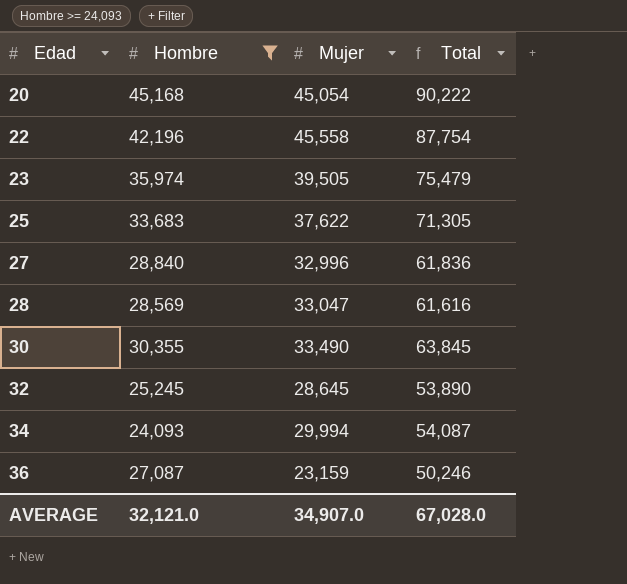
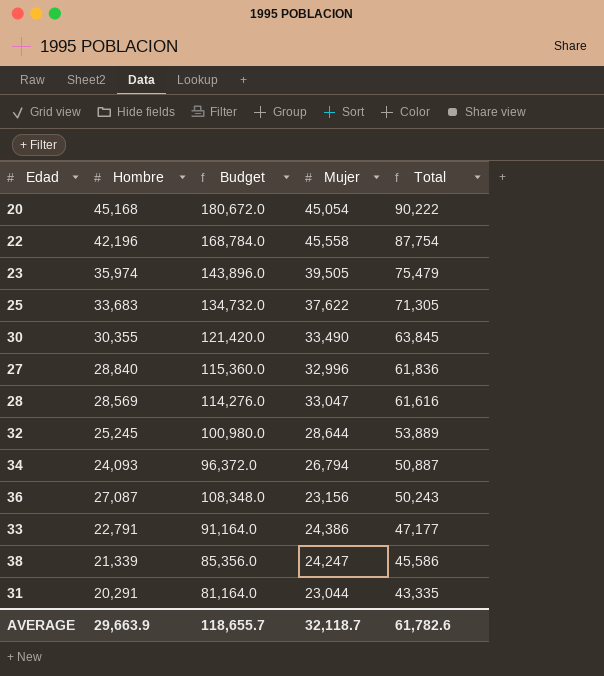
filter: Hombre >= 24,093 -> none
row order: Edad ascending -> Total descending
column Budget | formula: none -> [Hombre] * 4
32 | Mujer: 28,645 -> 28,644
32 | Total: 53,890 -> 53,889
34 | Mujer: 29,994 -> 26,794
34 | Total: 54,087 -> 50,887
36 | Mujer: 23,159 -> 23,156
36 | Total: 50,246 -> 50,243
AVERAGE | Hombre: 32,121.0 -> 29,663.9
AVERAGE | Mujer: 34,907.0 -> 32,118.7
AVERAGE | Total: 67,028.0 -> 61,782.6

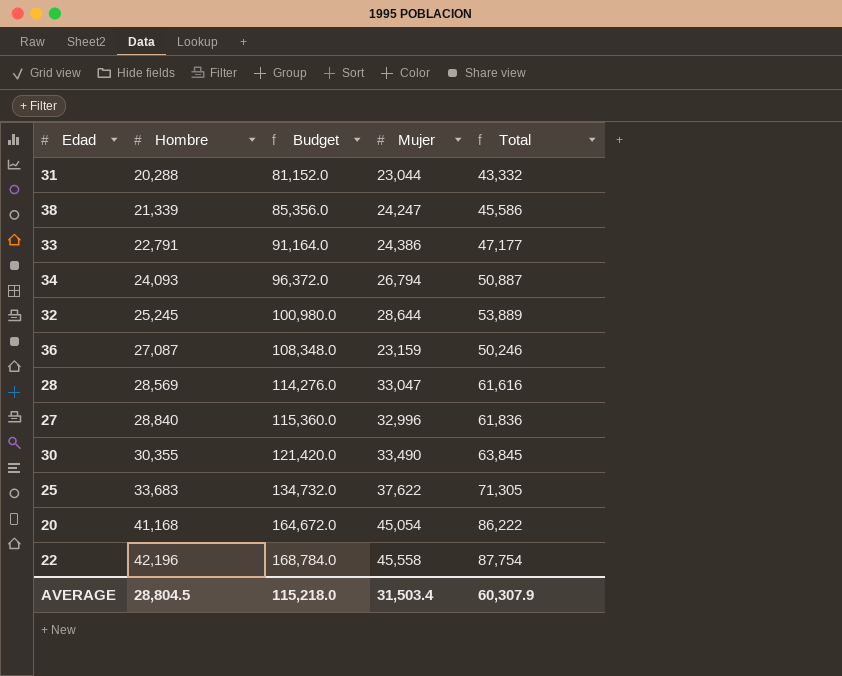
row order: Total descending -> Hombre ascending
row 23: 35,974 | 143,896.0 | 39,505 | 75,479 -> none
31 | Hombre: 20,291 -> 20,288
31 | Budget: 81,164.0 -> 81,152.0
31 | Total: 43,335 -> 43,332
36 | Mujer: 23,156 -> 23,159
36 | Total: 50,243 -> 50,246
20 | Hombre: 45,168 -> 41,168
20 | Budget: 180,672.0 -> 164,672.0
20 | Total: 90,222 -> 86,222
AVERAGE | Hombre: 29,663.9 -> 28,804.5
AVERAGE | Budget: 118,655.7 -> 115,218.0
AVERAGE | Mujer: 32,118.7 -> 31,503.4
AVERAGE | Total: 61,782.6 -> 60,307.9

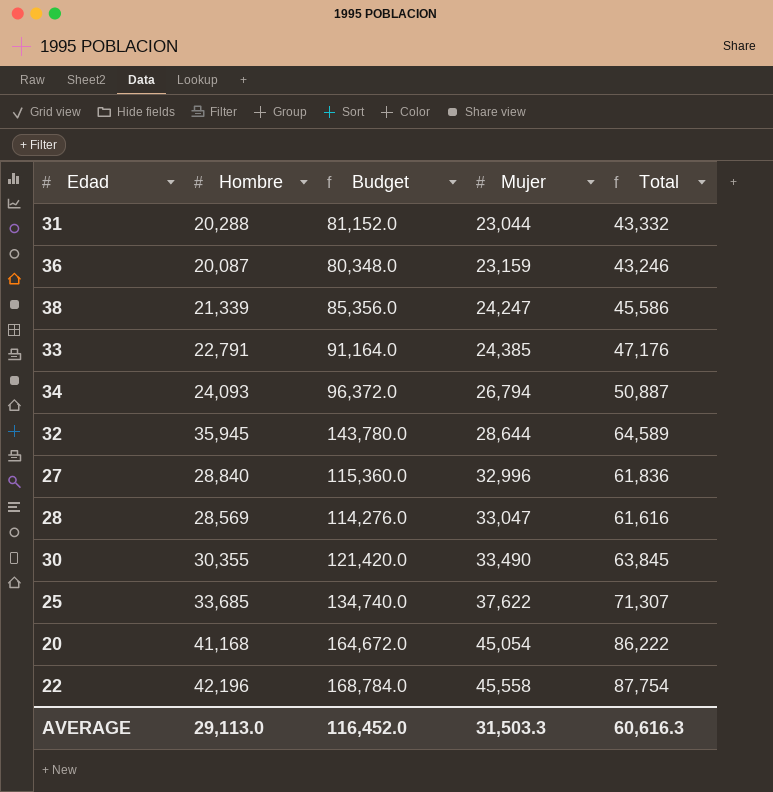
row order: Hombre ascending -> Mujer ascending
36 | Hombre: 27,087 -> 20,087
36 | Budget: 108,348.0 -> 80,348.0
36 | Total: 50,246 -> 43,246
33 | Mujer: 24,386 -> 24,385
33 | Total: 47,177 -> 47,176
32 | Hombre: 25,245 -> 35,945
32 | Budget: 100,980.0 -> 143,780.0
32 | Total: 53,889 -> 64,589
25 | Hombre: 33,683 -> 33,685
25 | Budget: 134,732.0 -> 134,740.0
25 | Total: 71,305 -> 71,307
AVERAGE | Hombre: 28,804.5 -> 29,113.0
AVERAGE | Budget: 115,218.0 -> 116,452.0
AVERAGE | Mujer: 31,503.4 -> 31,503.3
AVERAGE | Total: 60,307.9 -> 60,616.3

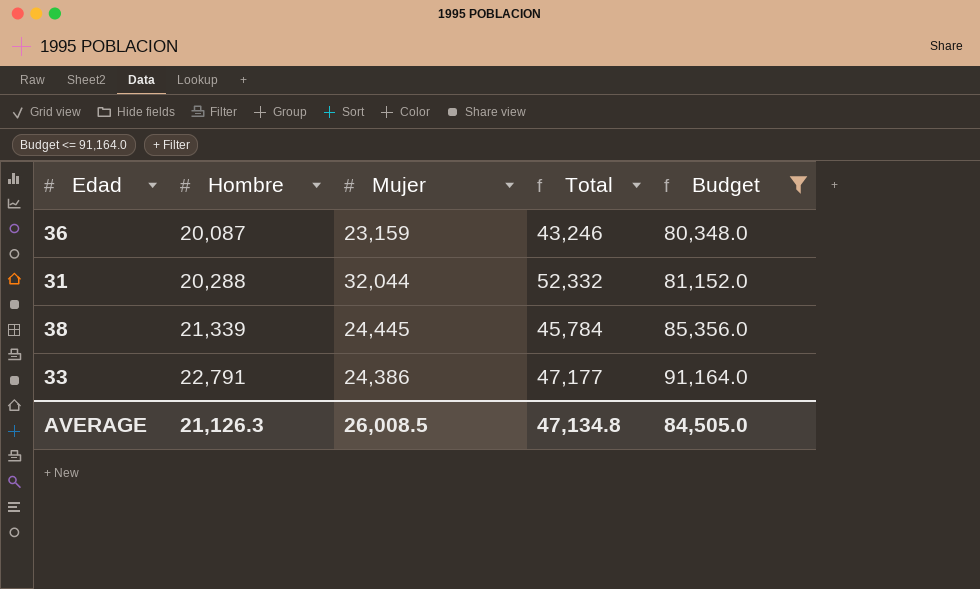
filter: none -> Budget <= 91,164.0
row order: Mujer ascending -> Hombre ascending
column Budget | position: 3 -> 5
31 | Mujer: 23,044 -> 32,044
31 | Total: 43,332 -> 52,332
38 | Mujer: 24,247 -> 24,445
38 | Total: 45,586 -> 45,784
33 | Mujer: 24,385 -> 24,386
33 | Total: 47,176 -> 47,177
AVERAGE | Hombre: 29,113.0 -> 21,126.3
AVERAGE | Mujer: 31,503.3 -> 26,008.5
AVERAGE | Total: 60,616.3 -> 47,134.8
AVERAGE | Budget: 116,452.0 -> 84,505.0

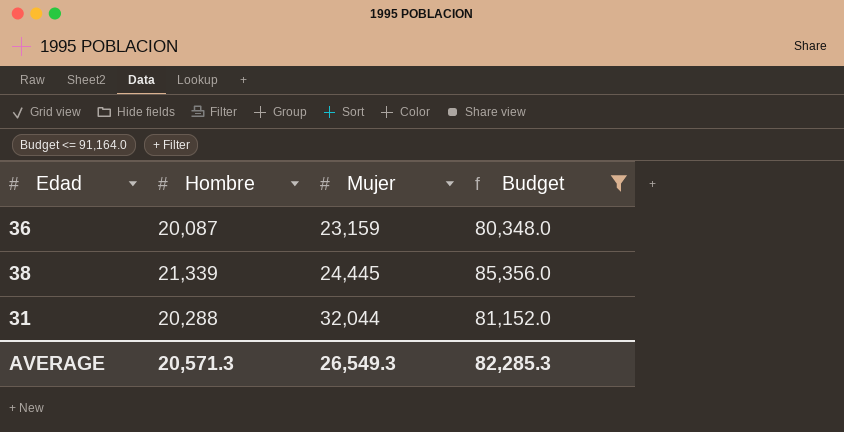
row order: Hombre ascending -> Mujer ascending
column Total | formula: [Hombre] + [Mujer] -> none
row 33: 22,791 | 24,386 | 47,177 | 91,164.0 -> none
AVERAGE | Hombre: 21,126.3 -> 20,571.3
AVERAGE | Mujer: 26,008.5 -> 26,549.3
AVERAGE | Budget: 84,505.0 -> 82,285.3

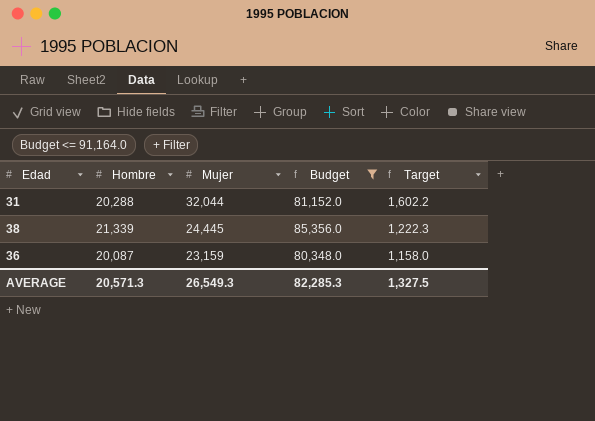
row order: Mujer ascending -> Mujer descending
column Target | formula: none -> [Mujer] * 0.05

